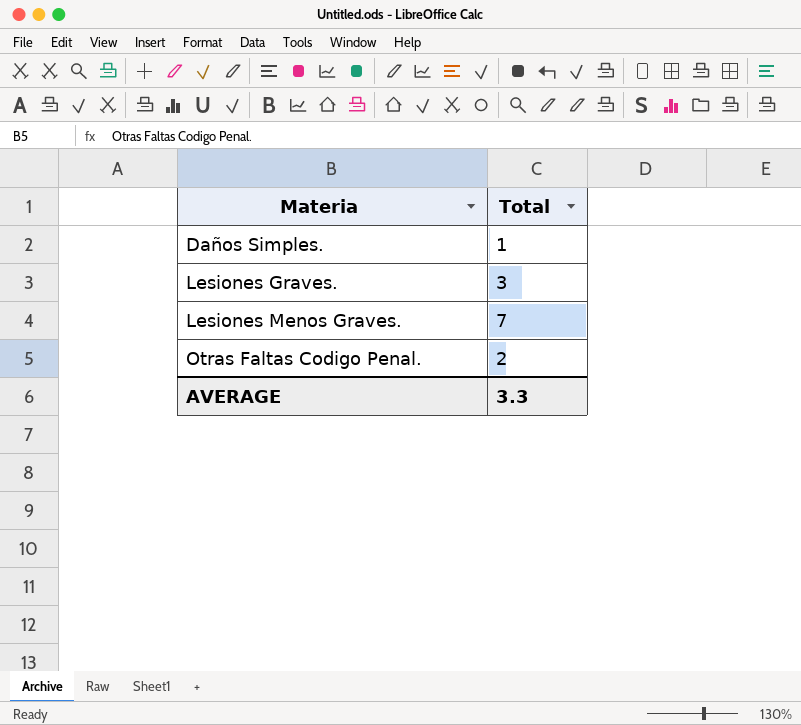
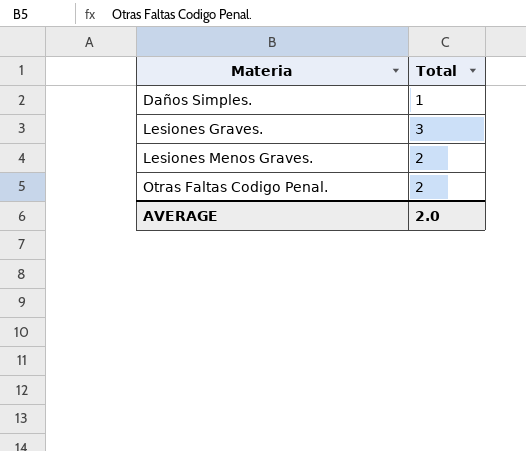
Lesiones Menos Graves. | Total: 7 -> 2
AVERAGE | Total: 3.3 -> 2.0

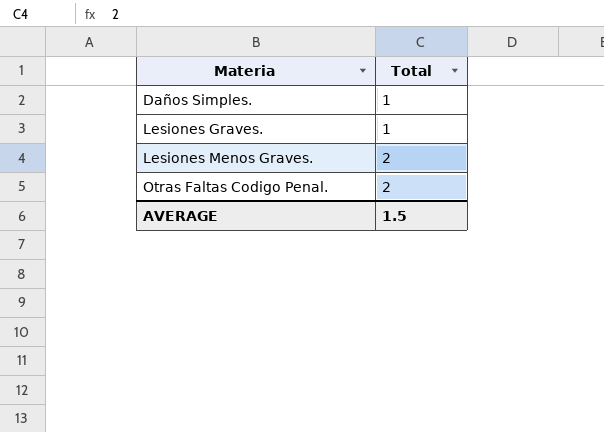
Lesiones Graves. | Total: 3 -> 1
AVERAGE | Total: 2.0 -> 1.5

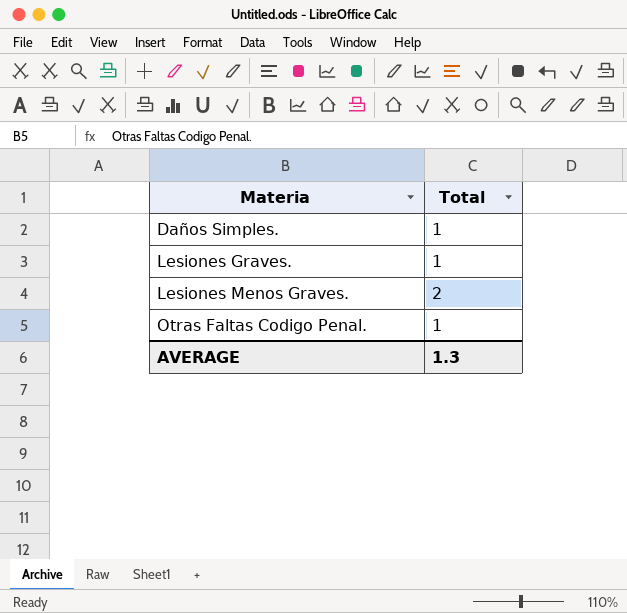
Otras Faltas Codigo Penal. | Total: 2 -> 1
AVERAGE | Total: 1.5 -> 1.3

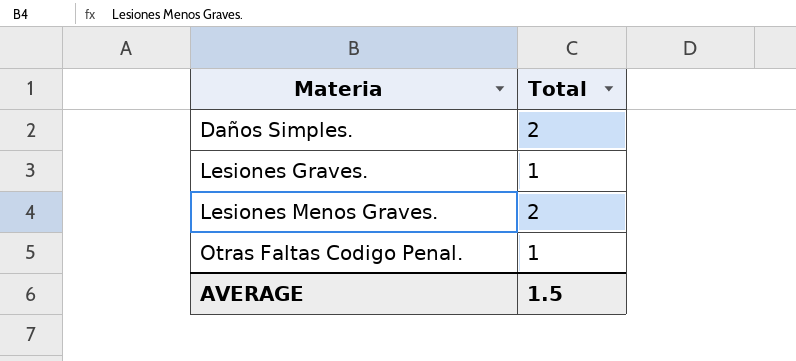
Daños Simples. | Total: 1 -> 2
AVERAGE | Total: 1.3 -> 1.5

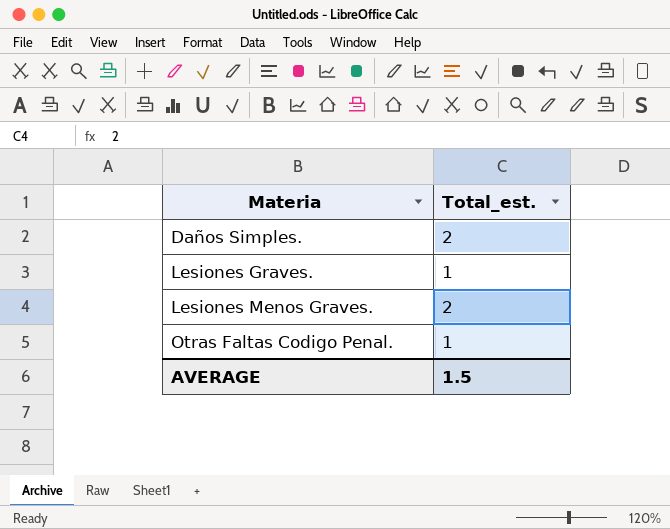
column name: Total -> Total_est.

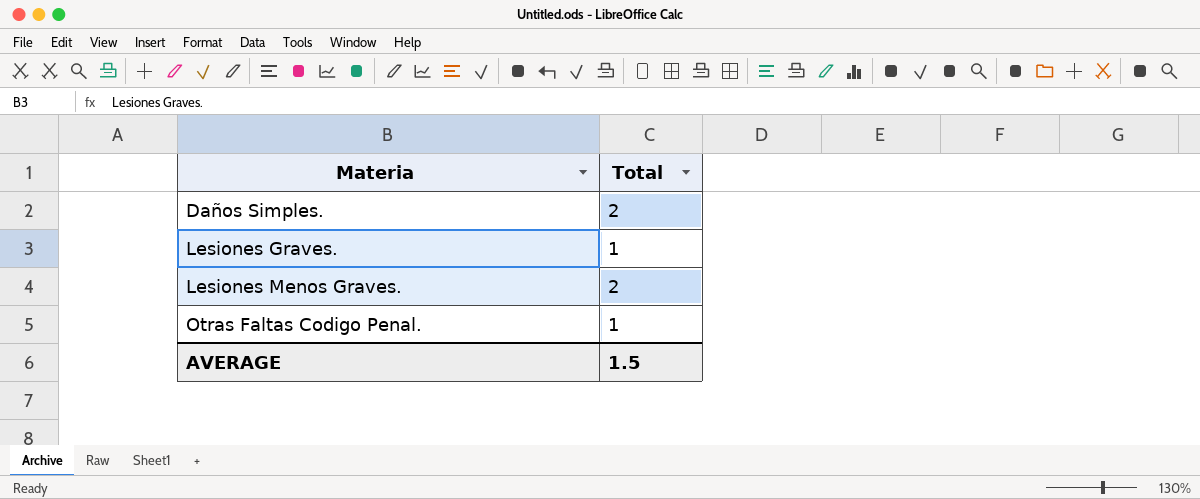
column name: Total_est. -> Total

